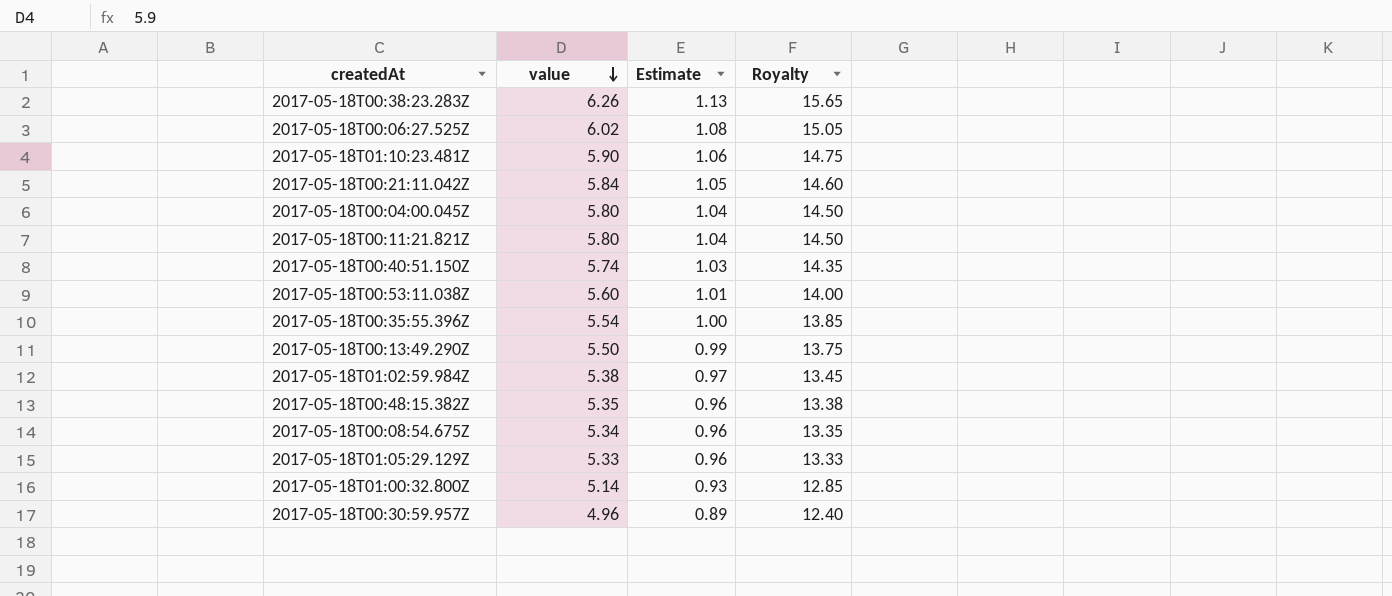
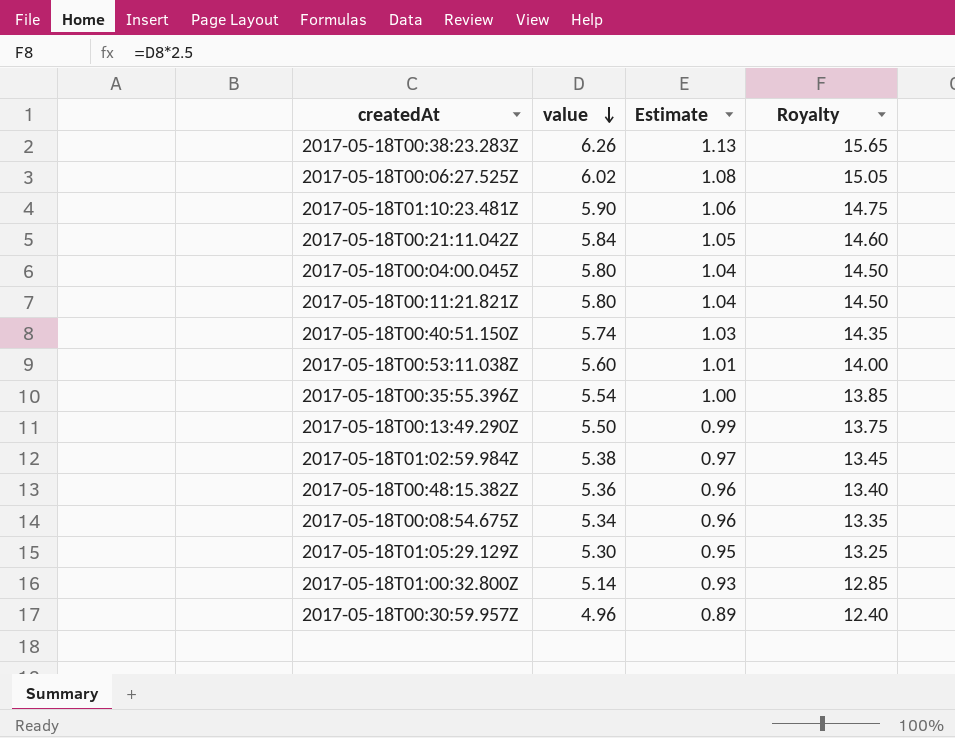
2017-05-18T00:48:15.382Z | value: 5.35 -> 5.36
2017-05-18T00:48:15.382Z | Royalty: 13.38 -> 13.40
2017-05-18T01:05:29.129Z | value: 5.33 -> 5.30
2017-05-18T01:05:29.129Z | Estimate: 0.96 -> 0.95
2017-05-18T01:05:29.129Z | Royalty: 13.33 -> 13.25

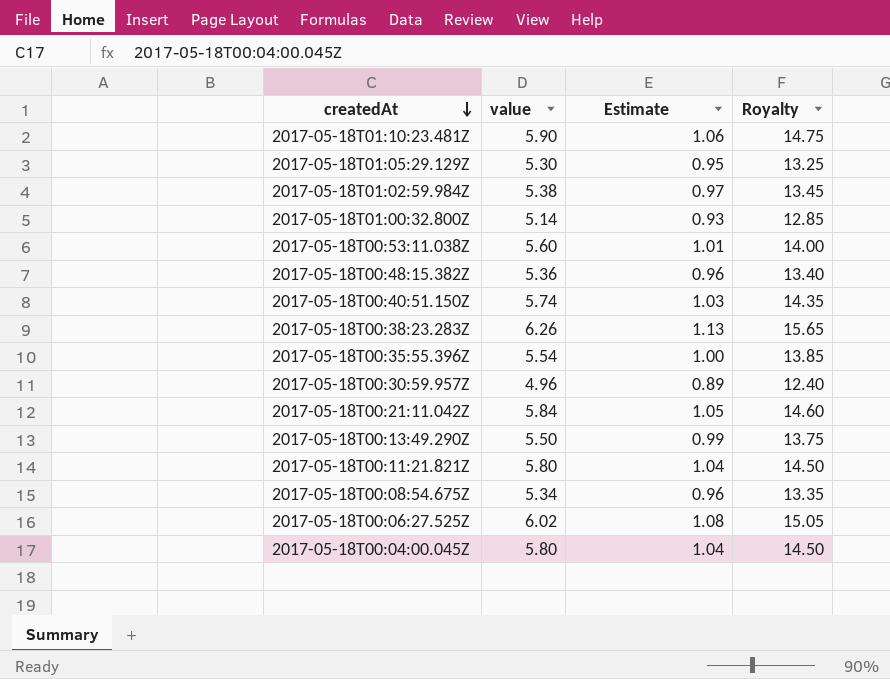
row order: value descending -> createdAt descending

